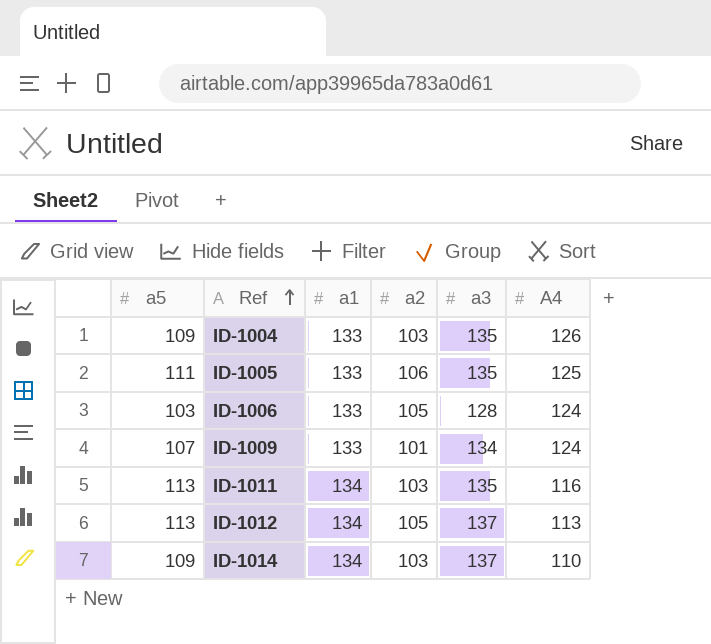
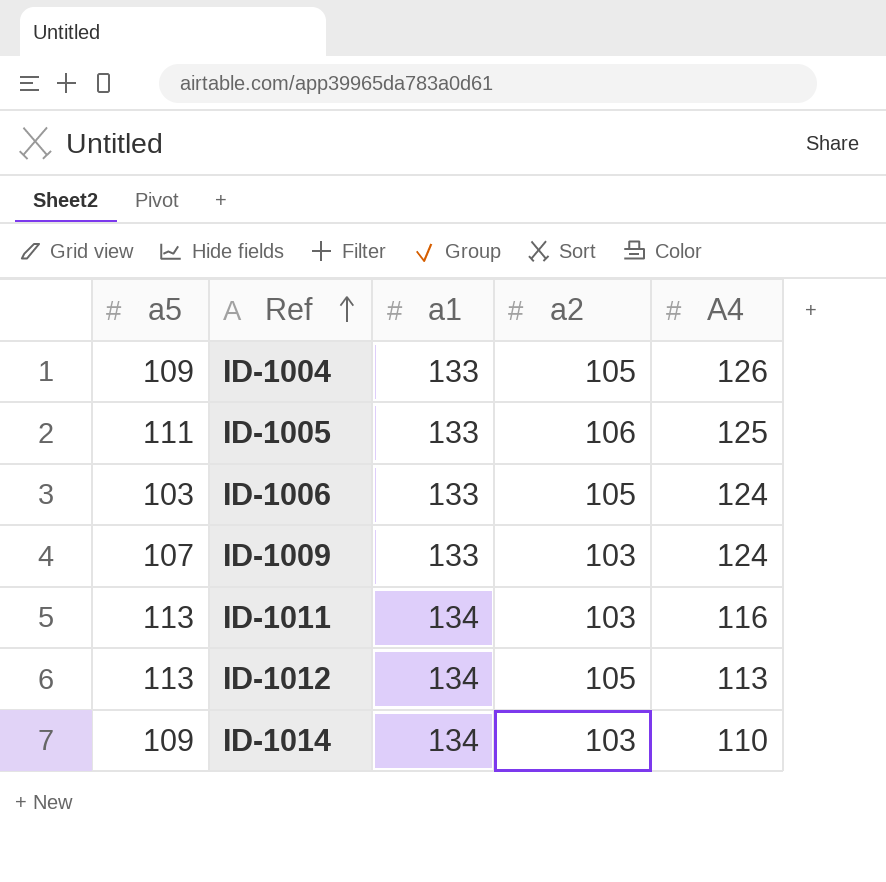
column a3 | position: 5 -> none
ID-1004 | a2: 103 -> 105
ID-1009 | a2: 101 -> 103

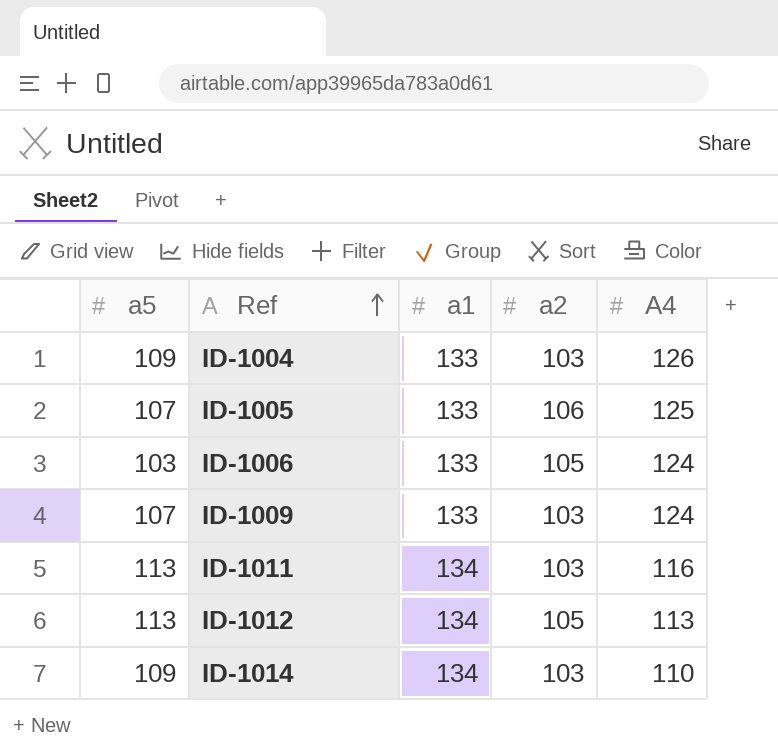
ID-1004 | a2: 105 -> 103
ID-1005 | a5: 111 -> 107

